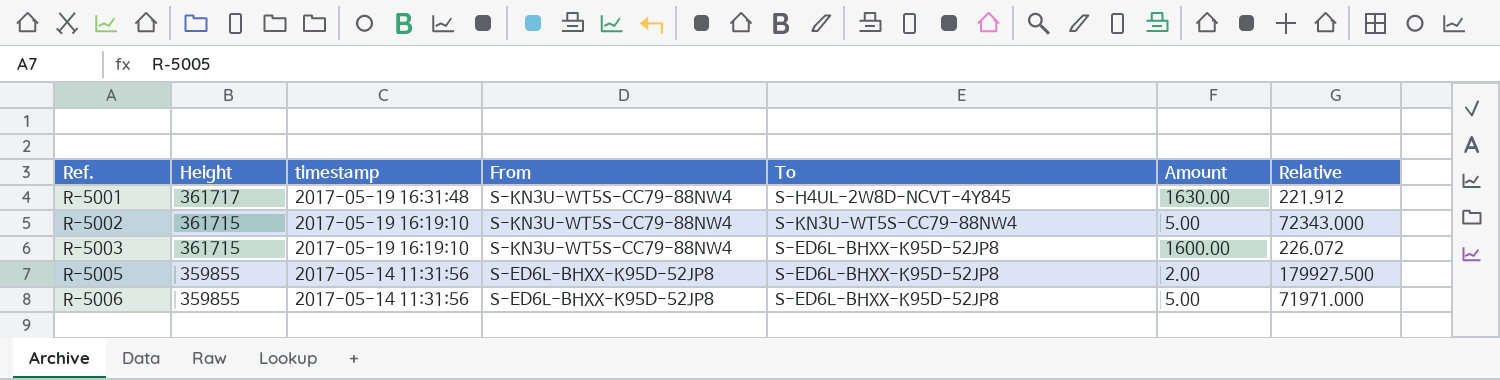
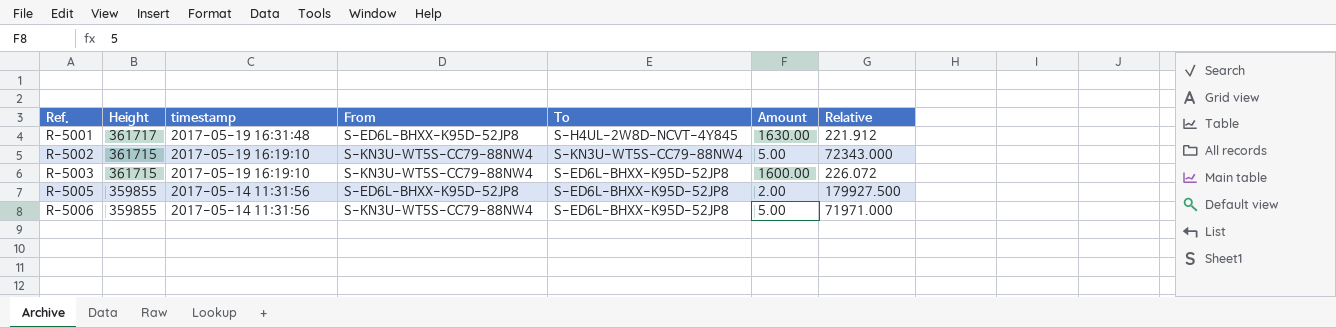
R-5001 | From: S-KN3U-WT5S-CC79-88NW4 -> S-ED6L-BHXX-K95D-52JP8
R-5006 | From: S-ED6L-BHXX-K95D-52JP8 -> S-KN3U-WT5S-CC79-88NW4

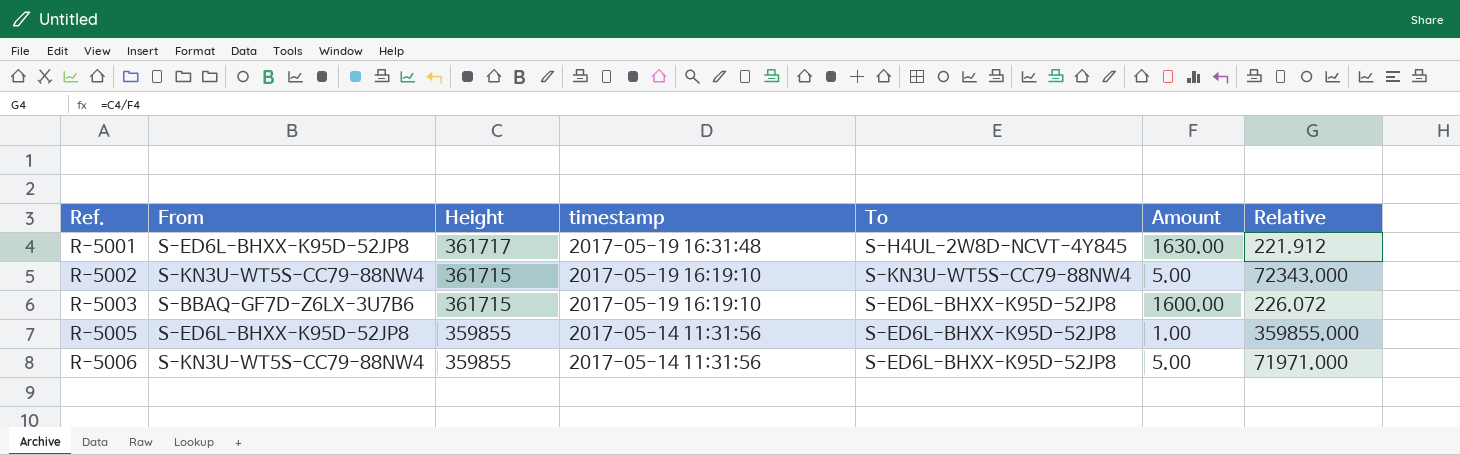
column From | position: 4 -> 2
R-5003 | From: S-KN3U-WT5S-CC79-88NW4 -> S-BBAQ-GF7D-Z6LX-3U7B6
R-5005 | Amount: 2.00 -> 1.00
R-5005 | Relative: 179927.500 -> 359855.000

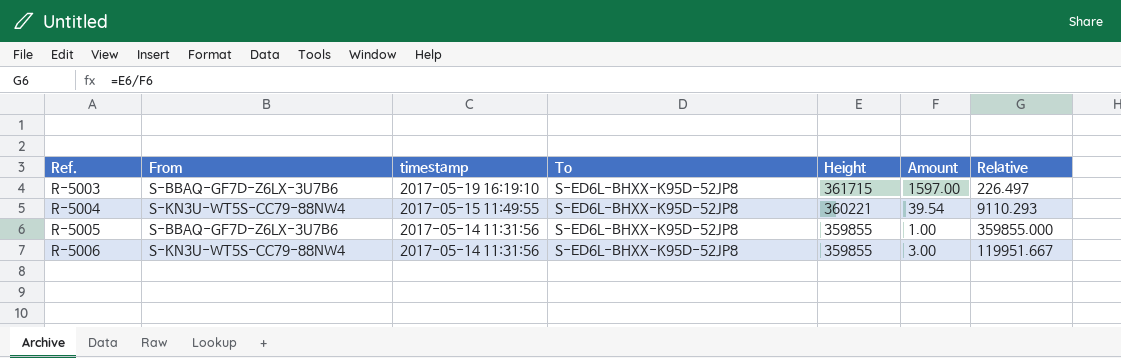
column Height | position: 3 -> 5
row R-5001: S-ED6L-BHXX-K95D-52JP8 | 361717 | 2017-05-19 16:31:48 | S-H4UL-2W8D-NCVT-4Y845 | 1630.00 | 221.912 -> none
row R-5002: S-KN3U-WT5S-CC79-88NW4 | 361715 | 2017-05-19 16:19:10 | S-KN3U-WT5S-CC79-88NW4 | 5.00 | 72343.000 -> none
R-5003 | Amount: 1600.00 -> 1597.00
R-5003 | Relative: 226.072 -> 226.497
row R-5004: none -> S-KN3U-WT5S-CC79-88NW4 | 2017-05-15 11:49:55 | S-ED6L-BHXX-K95D-52JP8 | 360221 | 39.54 | 9110.293
R-5005 | From: S-ED6L-BHXX-K95D-52JP8 -> S-BBAQ-GF7D-Z6LX-3U7B6
R-5006 | Amount: 5.00 -> 3.00
R-5006 | Relative: 71971.000 -> 119951.667

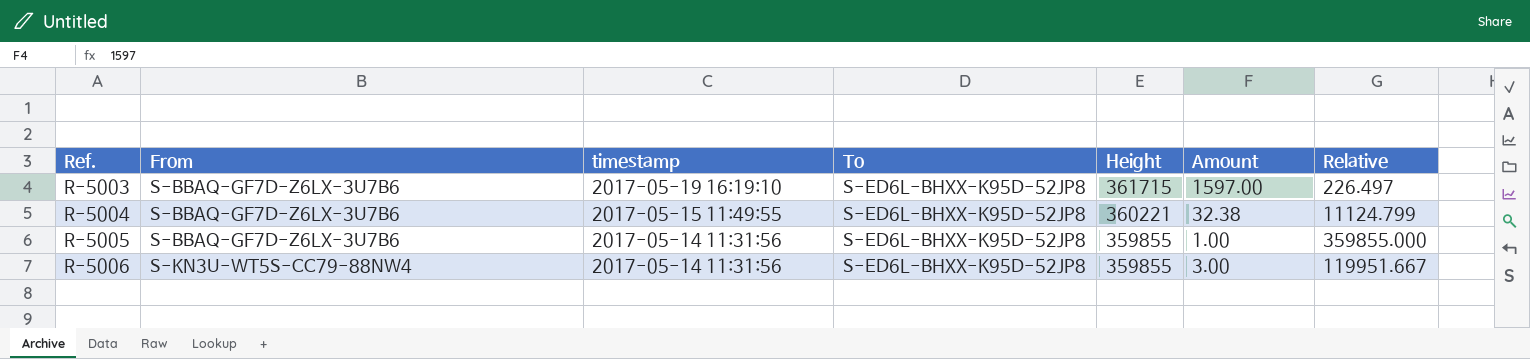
R-5004 | From: S-KN3U-WT5S-CC79-88NW4 -> S-BBAQ-GF7D-Z6LX-3U7B6
R-5004 | Amount: 39.54 -> 32.38
R-5004 | Relative: 9110.293 -> 11124.799

